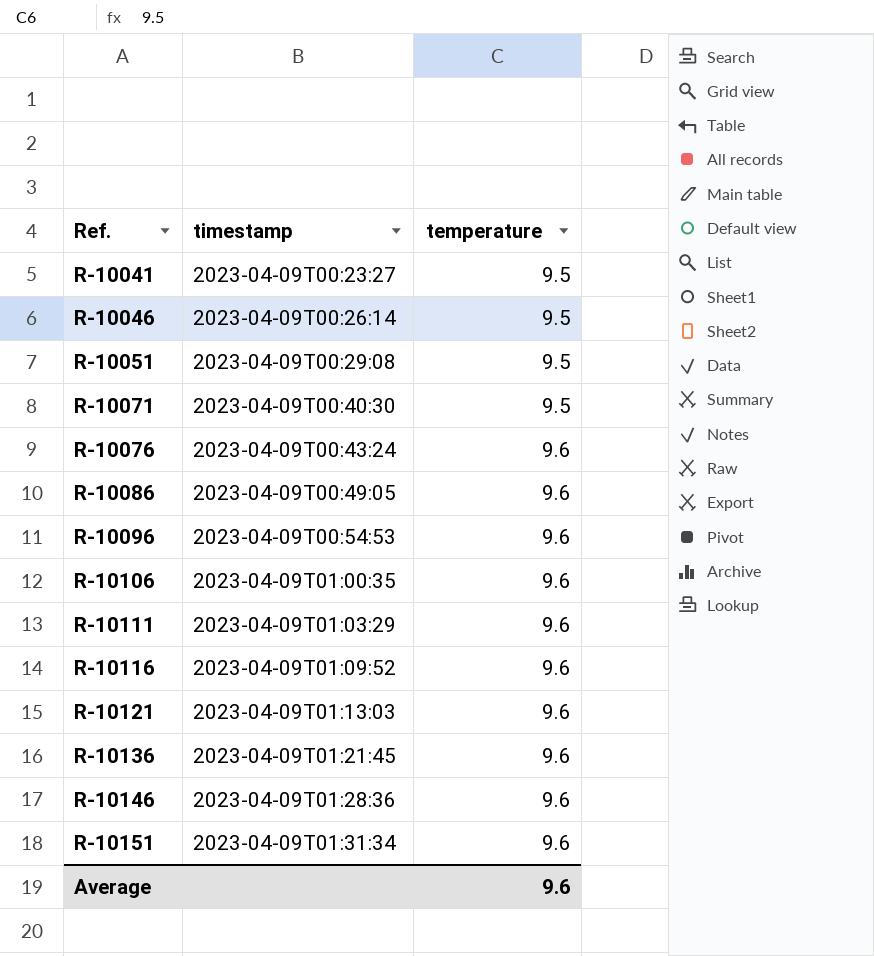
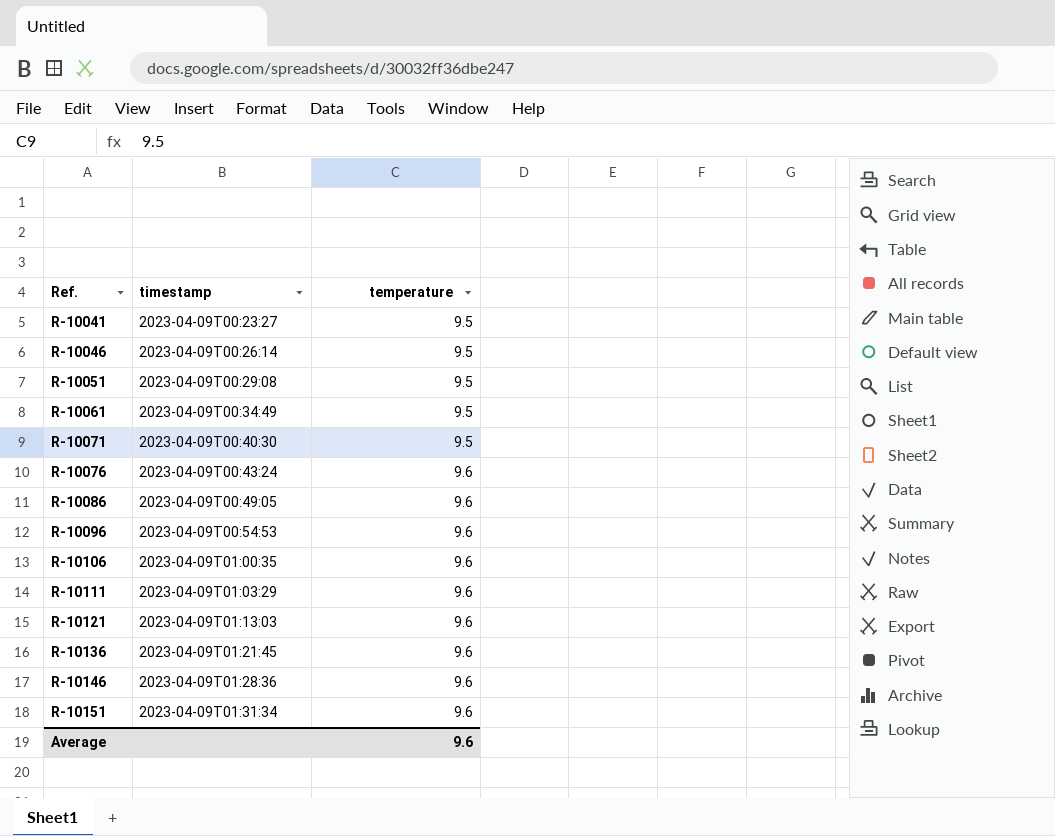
row R-10116: 2023-04-09T01:09:52 | 9.6 -> none
row R-10061: none -> 2023-04-09T00:34:49 | 9.5

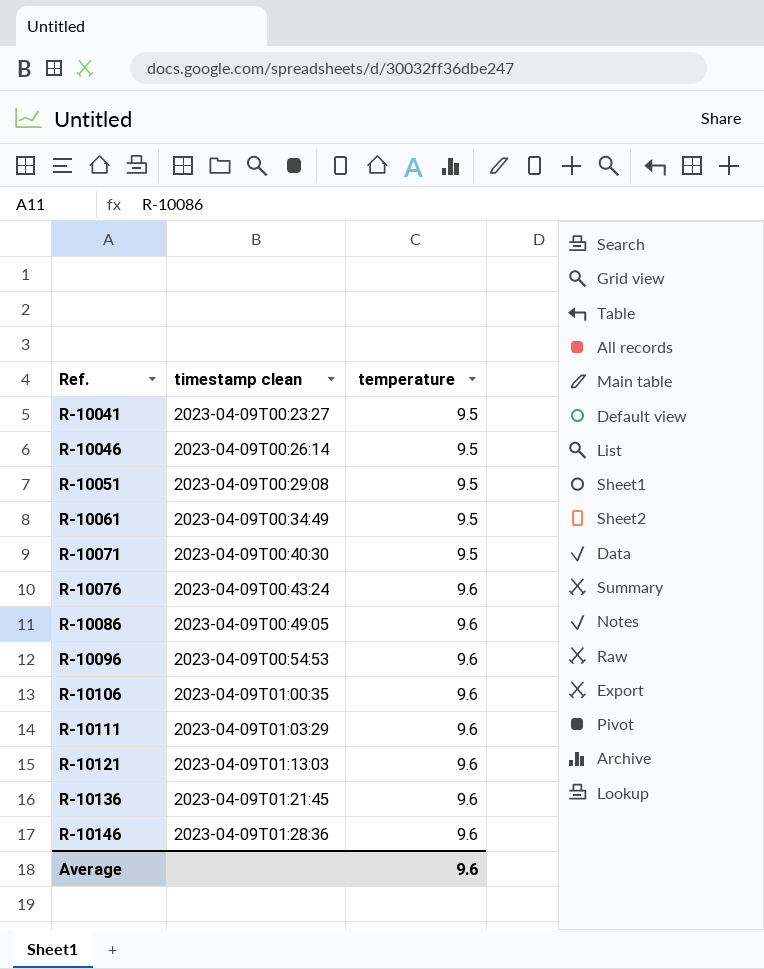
column name: timestamp -> timestamp clean
row R-10151: 2023-04-09T01:31:34 | 9.6 -> none

